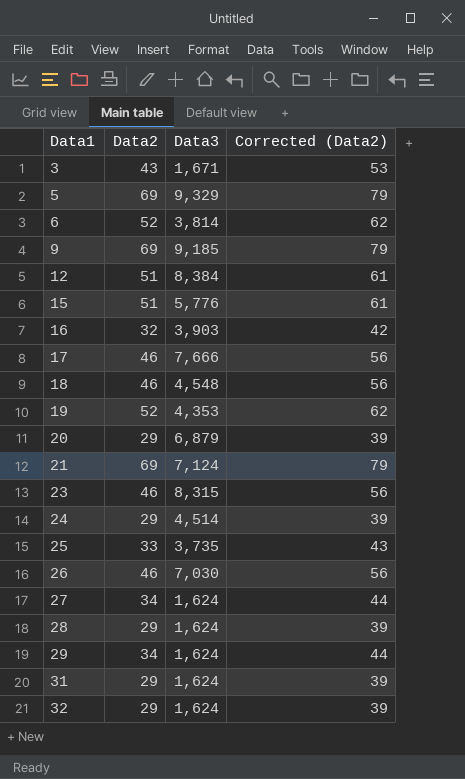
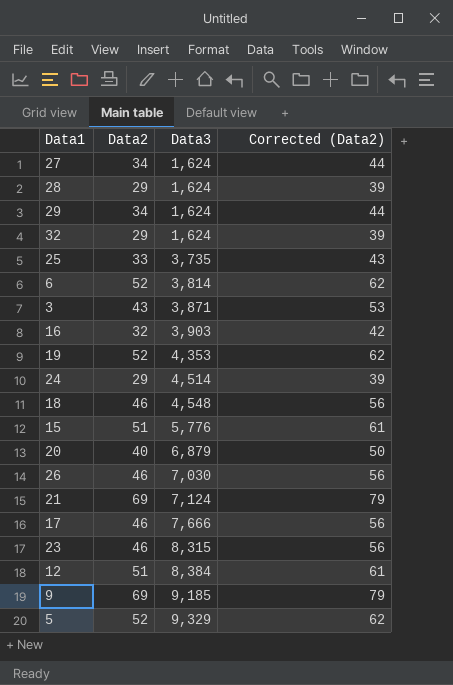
row order: Data1 ascending -> Data3 ascending
row 31: 29 | 1,624 | 39 -> none
3 | Data3: 1,671 -> 3,871
20 | Data2: 29 -> 40
20 | Corrected (Data2): 39 -> 50
5 | Data2: 69 -> 52
5 | Corrected (Data2): 79 -> 62

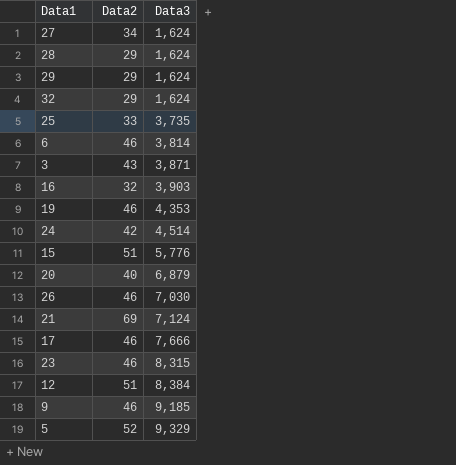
column Corrected (Data2) | formula: [Data2] + 10 -> none
row 18: 46 | 4,548 | 56 -> none
29 | Data2: 34 -> 29
6 | Data2: 52 -> 46
19 | Data2: 52 -> 46
24 | Data2: 29 -> 42
9 | Data2: 69 -> 46

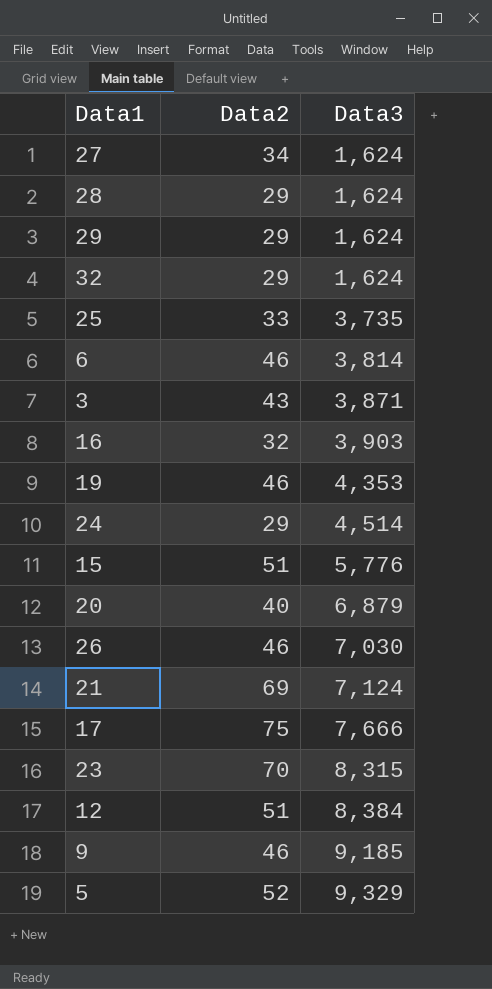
24 | Data2: 42 -> 29
17 | Data2: 46 -> 75
23 | Data2: 46 -> 70

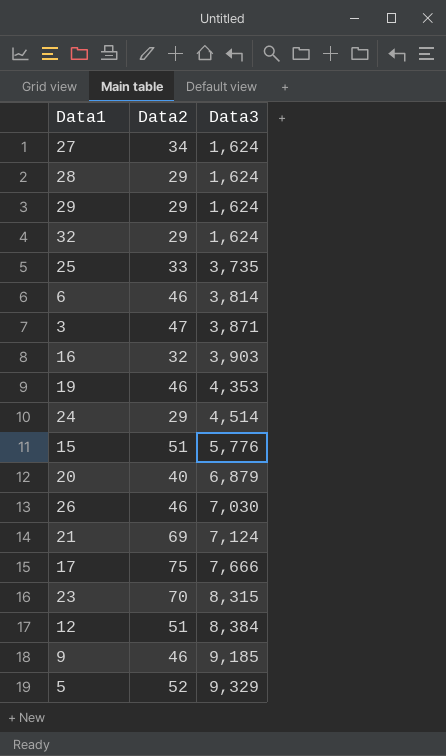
3 | Data2: 43 -> 47

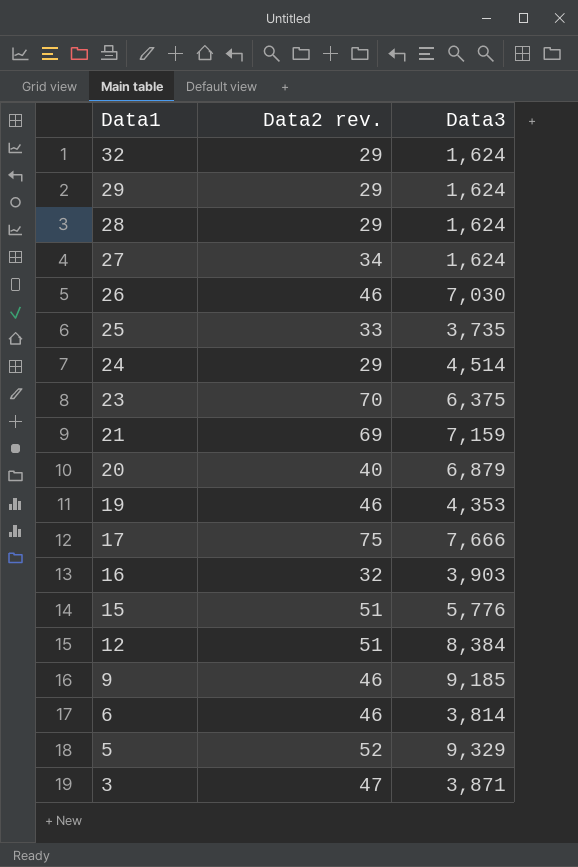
row order: Data3 ascending -> Data1 descending
column name: Data2 -> Data2 rev.
23 | Data3: 8,315 -> 6,375
21 | Data3: 7,124 -> 7,159

